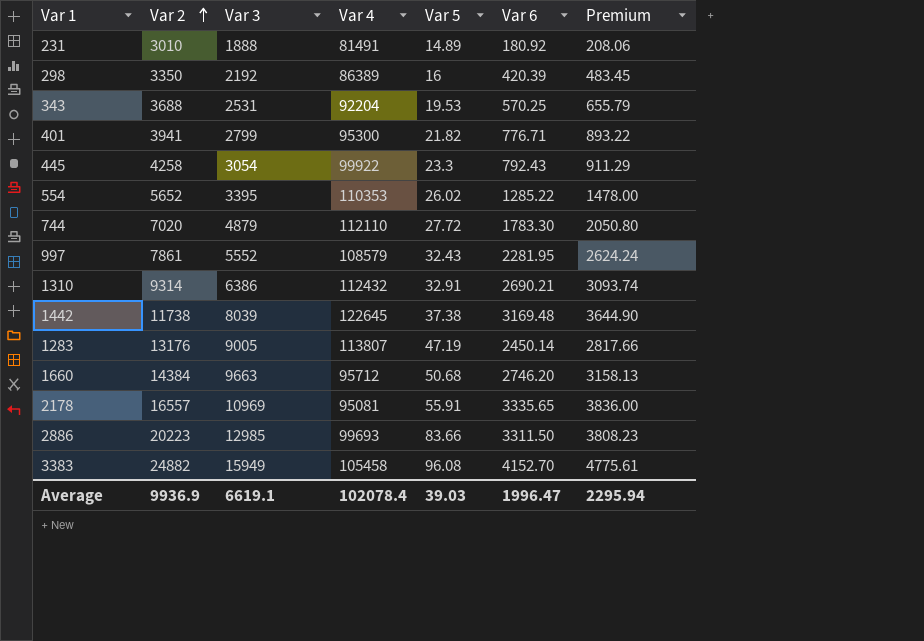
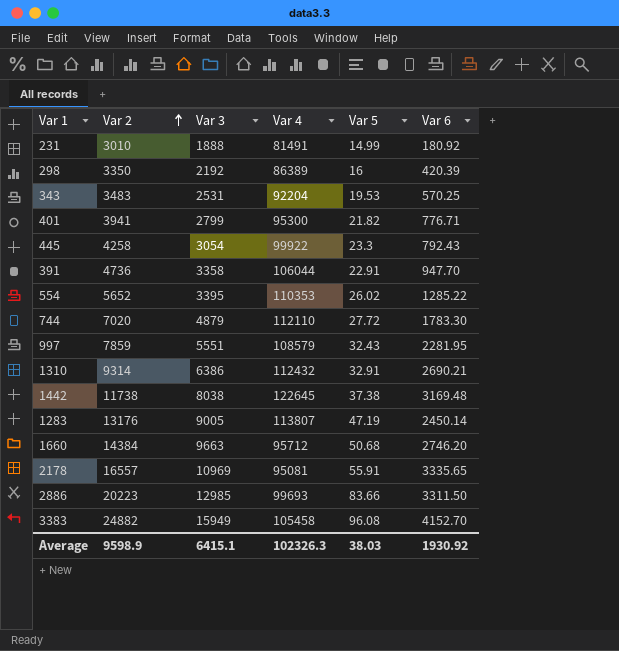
column Premium | formula: [Var 6] * 1.15 -> none
231 | Var 5: 14.89 -> 14.99
343 | Var 2: 3688 -> 3483
row 391: none -> 4736 | 3358 | 106044 | 22.91 | 947.70
997 | Var 2: 7861 -> 7859
997 | Var 3: 5552 -> 5551
1442 | Var 3: 8039 -> 8038
Average | Var 2: 9936.9 -> 9598.9
Average | Var 3: 6619.1 -> 6415.1
Average | Var 4: 102078.4 -> 102326.3
Average | Var 5: 39.03 -> 38.03
Average | Var 6: 1996.47 -> 1930.92

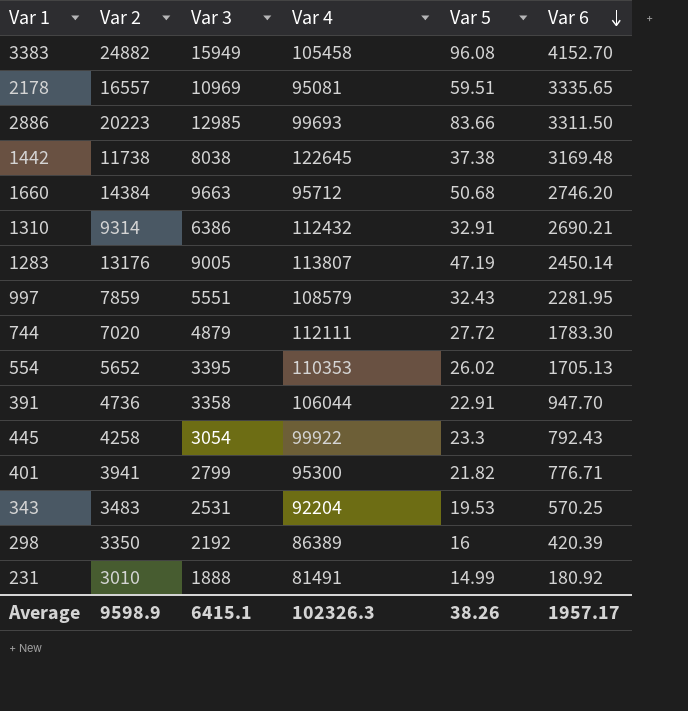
row order: Var 2 ascending -> Var 6 descending
2178 | Var 5: 55.91 -> 59.51
744 | Var 4: 112110 -> 112111
554 | Var 6: 1285.22 -> 1705.13
Average | Var 5: 38.03 -> 38.26
Average | Var 6: 1930.92 -> 1957.17

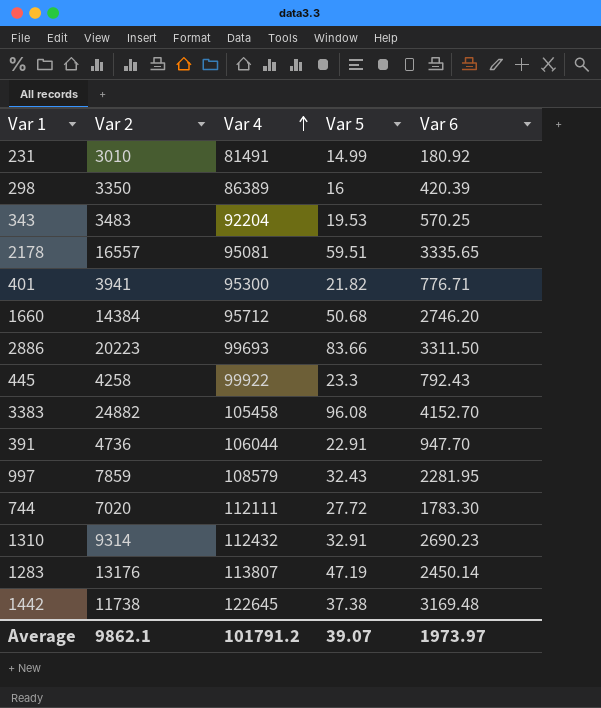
row order: Var 6 descending -> Var 4 ascending
column Var 3 | position: 3 -> none
row 554: 5652 | 3395 | 110353 | 26.02 | 1705.13 -> none
1310 | Var 6: 2690.21 -> 2690.23
Average | Var 2: 9598.9 -> 9862.1
Average | Var 4: 102326.3 -> 101791.2
Average | Var 5: 38.26 -> 39.07
Average | Var 6: 1957.17 -> 1973.97

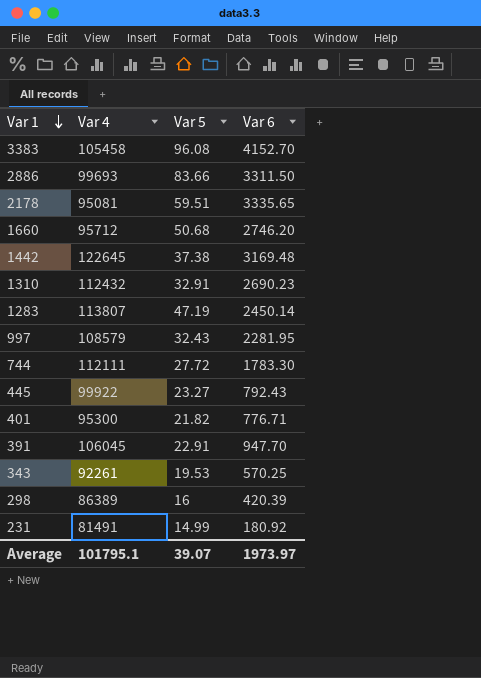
row order: Var 4 ascending -> Var 1 descending
column Var 2 | position: 2 -> none
445 | Var 5: 23.3 -> 23.27
391 | Var 4: 106044 -> 106045
343 | Var 4: 92204 -> 92261
Average | Var 4: 101791.2 -> 101795.1

